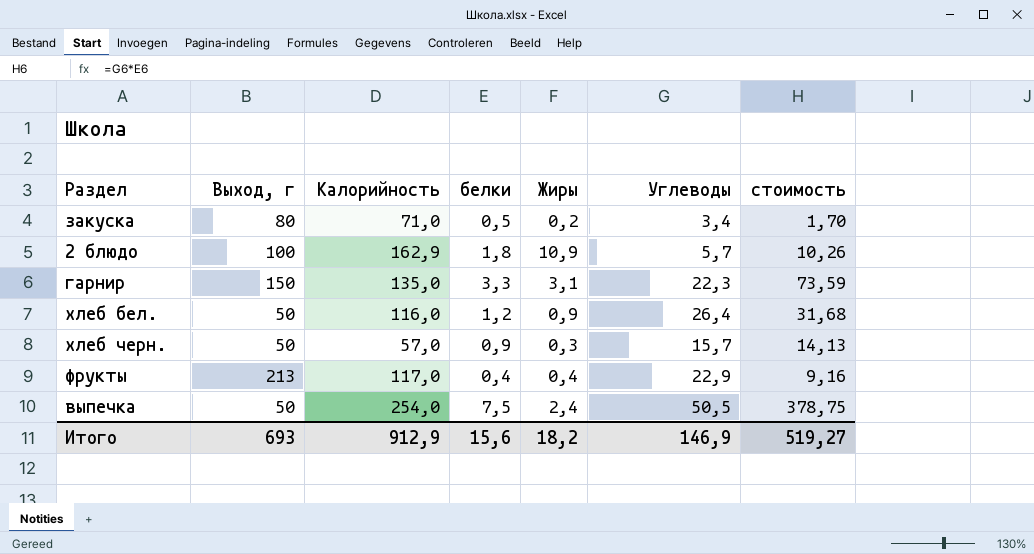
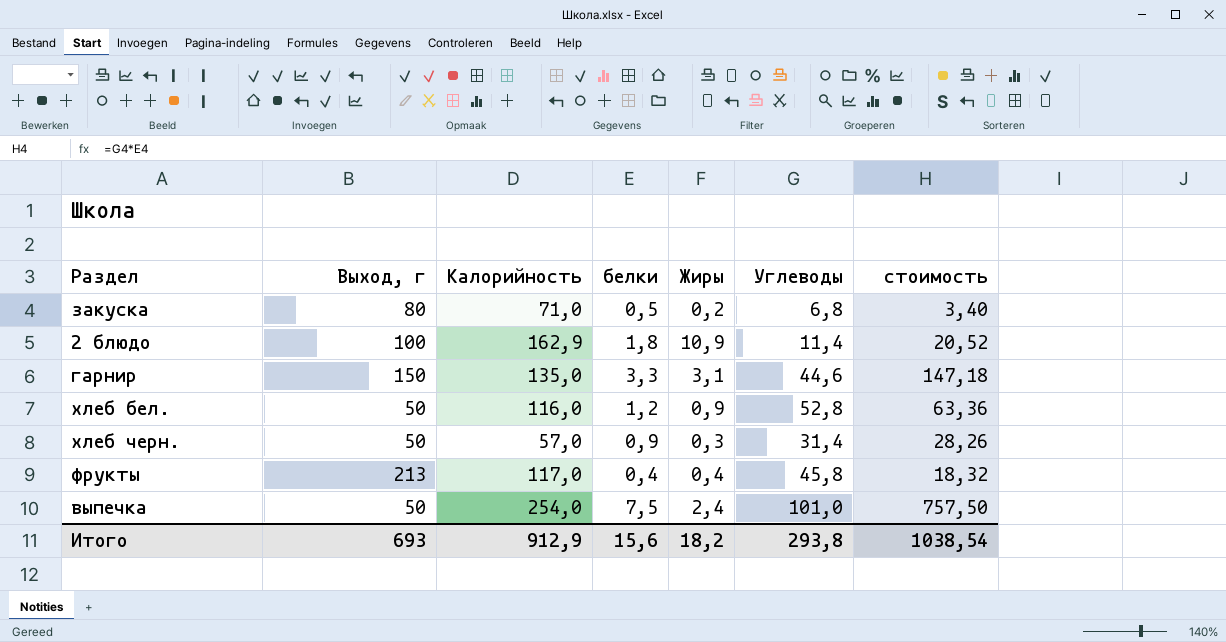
закуска | Углеводы: 3,4 -> 6,8
закуска | стоимость: 1,70 -> 3,40
2 блюдо | Углеводы: 5,7 -> 11,4
2 блюдо | стоимость: 10,26 -> 20,52
гарнир | Углеводы: 22,3 -> 44,6
гарнир | стоимость: 73,59 -> 147,18
хлеб бел. | Углеводы: 26,4 -> 52,8
хлеб бел. | стоимость: 31,68 -> 63,36
хлеб черн. | Углеводы: 15,7 -> 31,4
хлеб черн. | стоимость: 14,13 -> 28,26
фрукты | Углеводы: 22,9 -> 45,8
фрукты | стоимость: 9,16 -> 18,32
выпечка | Углеводы: 50,5 -> 101,0
выпечка | стоимость: 378,75 -> 757,50
Итого | Углеводы: 146,9 -> 293,8
Итого | стоимость: 519,27 -> 1038,54

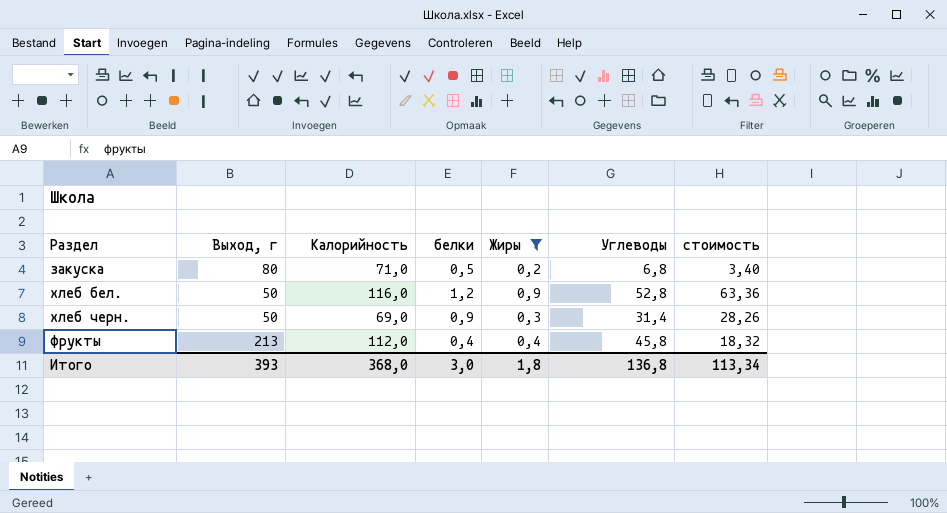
filter: none -> Жиры <= 0,9
хлеб черн. | Калорийность: 57,0 -> 69,0
фрукты | Калорийность: 117,0 -> 112,0
Итого | Выход, г: 693 -> 393
Итого | Калорийность: 912,9 -> 368,0
Итого | белки: 15,6 -> 3,0
Итого | Жиры: 18,2 -> 1,8
Итого | Углеводы: 293,8 -> 136,8
Итого | стоимость: 1038,54 -> 113,34

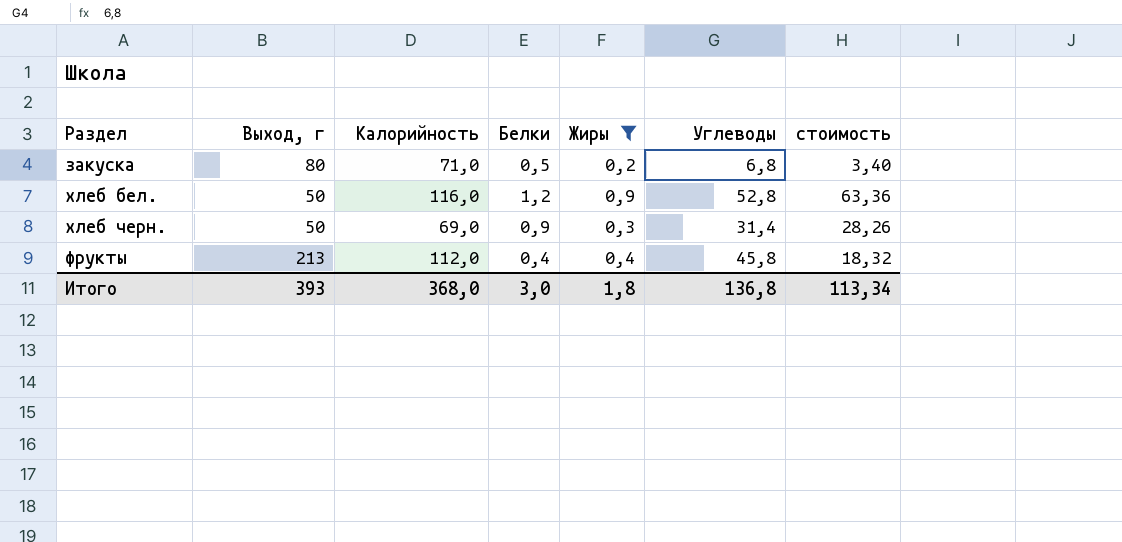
column name: белки -> Белки

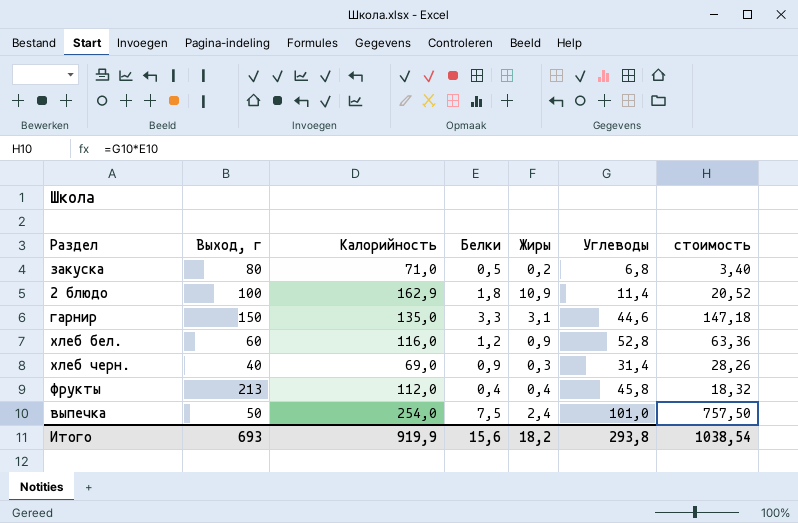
filter: Жиры <= 0,9 -> none
хлеб бел. | Выход, г: 50 -> 60
хлеб черн. | Выход, г: 50 -> 40
Итого | Выход, г: 393 -> 693
Итого | Калорийность: 368,0 -> 919,9
Итого | Белки: 3,0 -> 15,6
Итого | Жиры: 1,8 -> 18,2
Итого | Углеводы: 136,8 -> 293,8
Итого | стоимость: 113,34 -> 1038,54

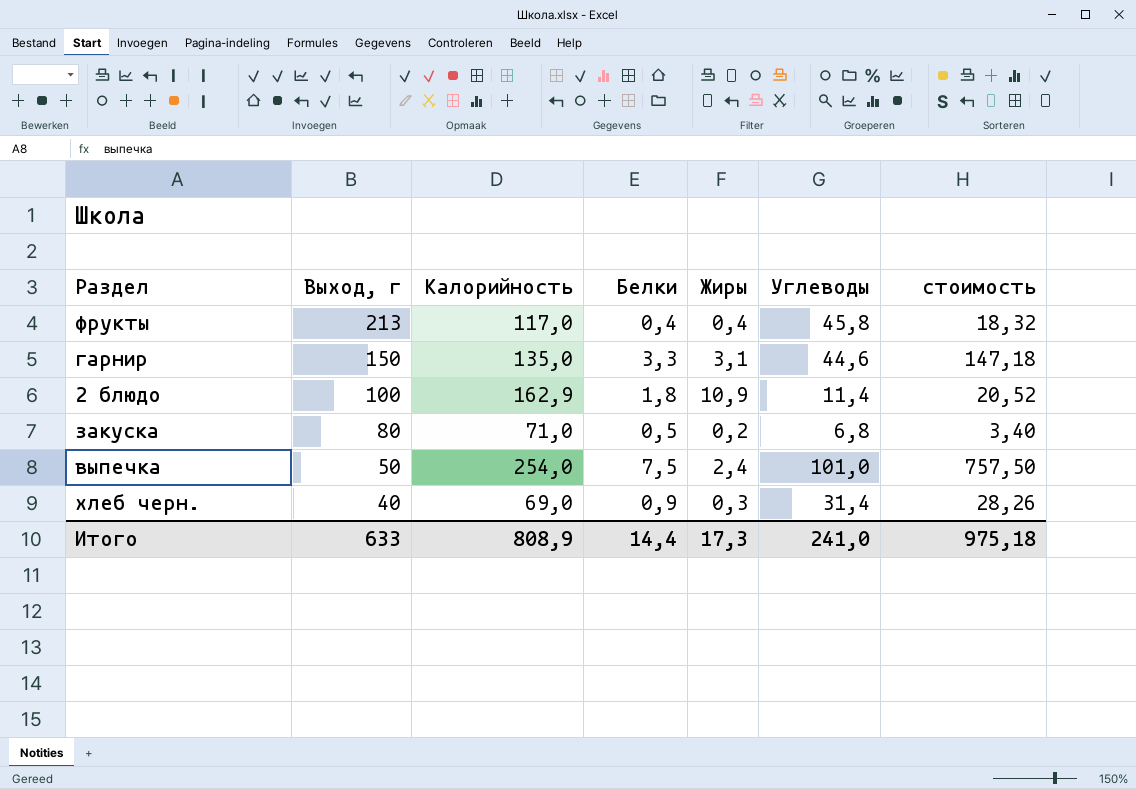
row order: none -> Выход, г descending
row хлеб бел.: 60 | 116,0 | 1,2 | 0,9 | 52,8 | 63,36 -> none
фрукты | Калорийность: 112,0 -> 117,0
Итого | Выход, г: 693 -> 633
Итого | Калорийность: 919,9 -> 808,9
Итого | Белки: 15,6 -> 14,4
Итого | Жиры: 18,2 -> 17,3
Итого | Углеводы: 293,8 -> 241,0
Итого | стоимость: 1038,54 -> 975,18

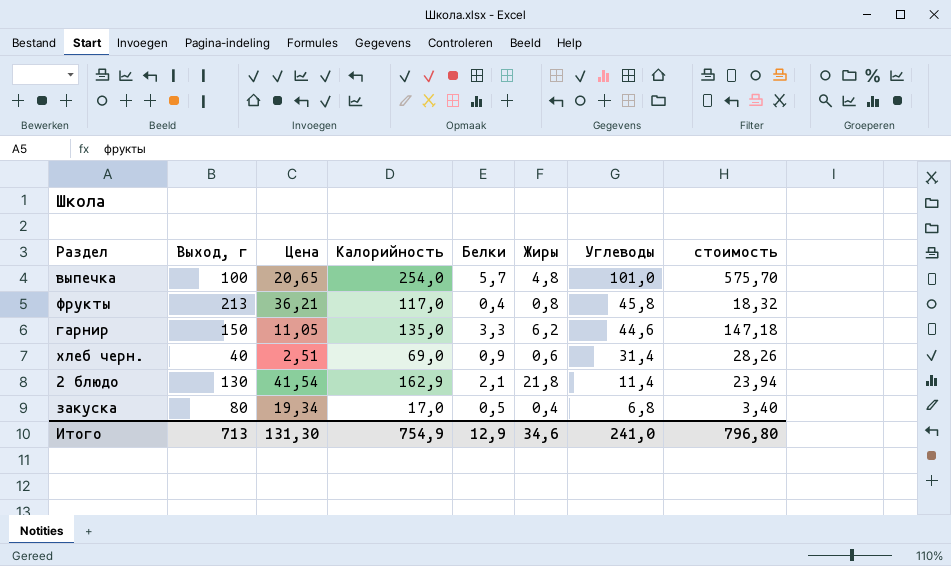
row order: Выход, г descending -> Углеводы descending
column Цена | position: none -> 3
выпечка | Выход, г: 50 -> 100
выпечка | Белки: 7,5 -> 5,7
выпечка | Жиры: 2,4 -> 4,8
выпечка | стоимость: 757,50 -> 575,70
фрукты | Жиры: 0,4 -> 0,8
гарнир | Жиры: 3,1 -> 6,2
хлеб черн. | Жиры: 0,3 -> 0,6
2 блюдо | Выход, г: 100 -> 130
2 блюдо | Белки: 1,8 -> 2,1
2 блюдо | Жиры: 10,9 -> 21,8
2 блюдо | стоимость: 20,52 -> 23,94
закуска | Калорийность: 71,0 -> 17,0
закуска | Жиры: 0,2 -> 0,4
Итого | Выход, г: 633 -> 713
Итого | Калорийность: 808,9 -> 754,9
Итого | Белки: 14,4 -> 12,9
Итого | Жиры: 17,3 -> 34,6
Итого | стоимость: 975,18 -> 796,80

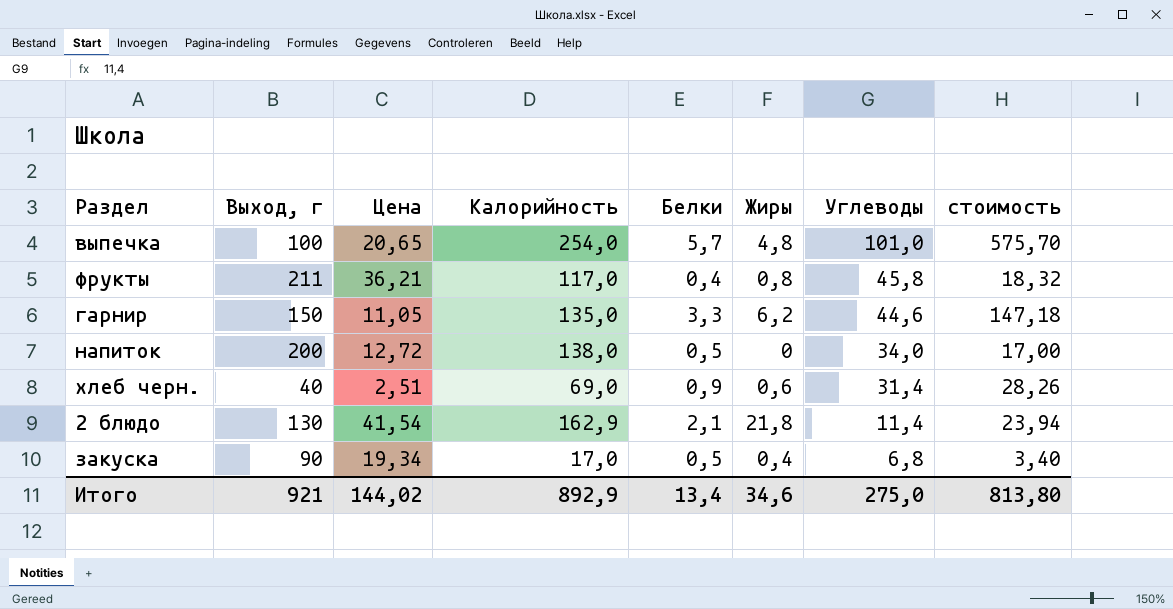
фрукты | Выход, г: 213 -> 211
row напиток: none -> 200 | 12,72 | 138,0 | 0,5 | 0 | 34,0 | 17,00
закуска | Выход, г: 80 -> 90
Итого | Выход, г: 713 -> 921
Итого | Цена: 131,30 -> 144,02
Итого | Калорийность: 754,9 -> 892,9
Итого | Белки: 12,9 -> 13,4
Итого | Углеводы: 241,0 -> 275,0
Итого | стоимость: 796,80 -> 813,80

